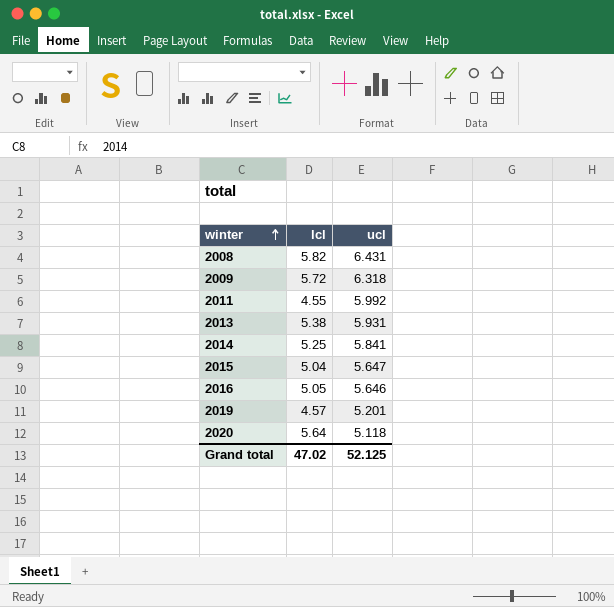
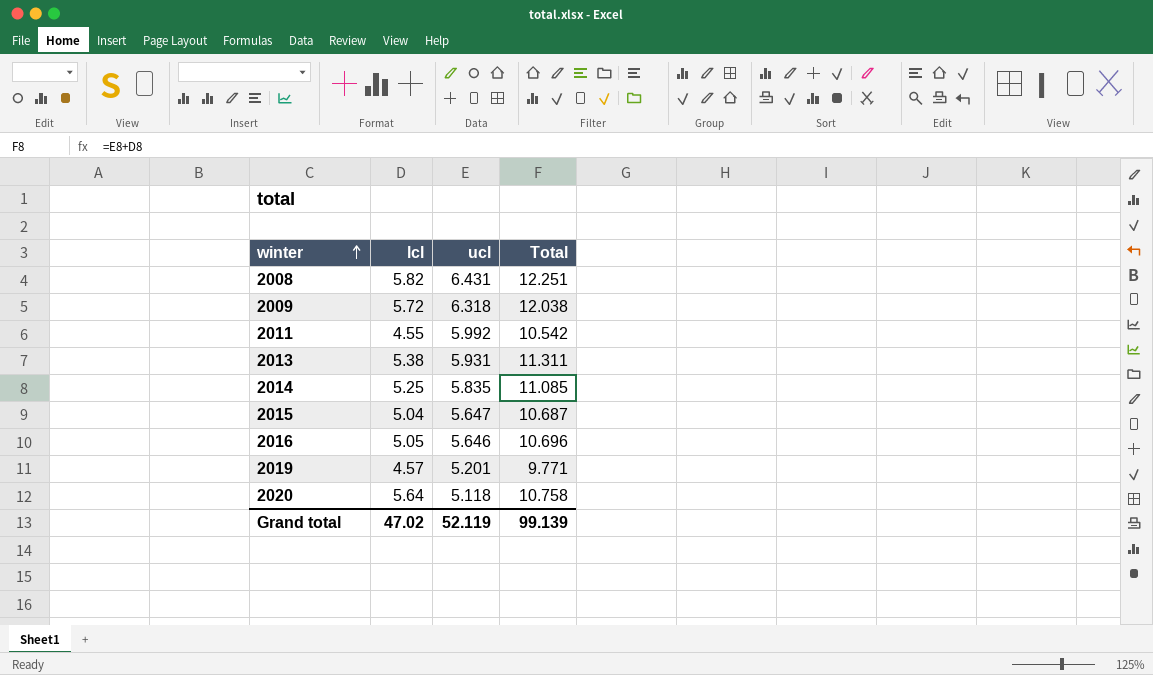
column Total | formula: none -> [lcl] + [ucl]
2014 | ucl: 5.841 -> 5.835
Grand total | ucl: 52.125 -> 52.119

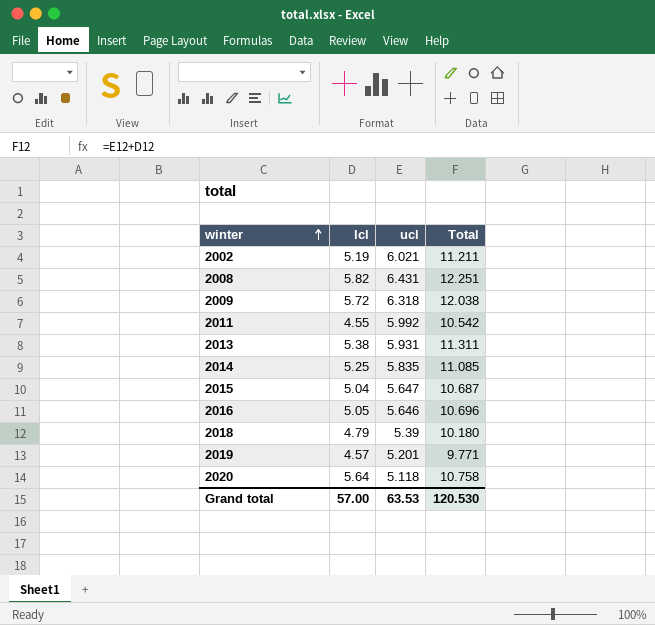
row 2002: none -> 5.19 | 6.021 | 11.211
row 2018: none -> 4.79 | 5.39 | 10.180
Grand total | lcl: 47.02 -> 57.00
Grand total | ucl: 52.119 -> 63.53
Grand total | Total: 99.139 -> 120.530

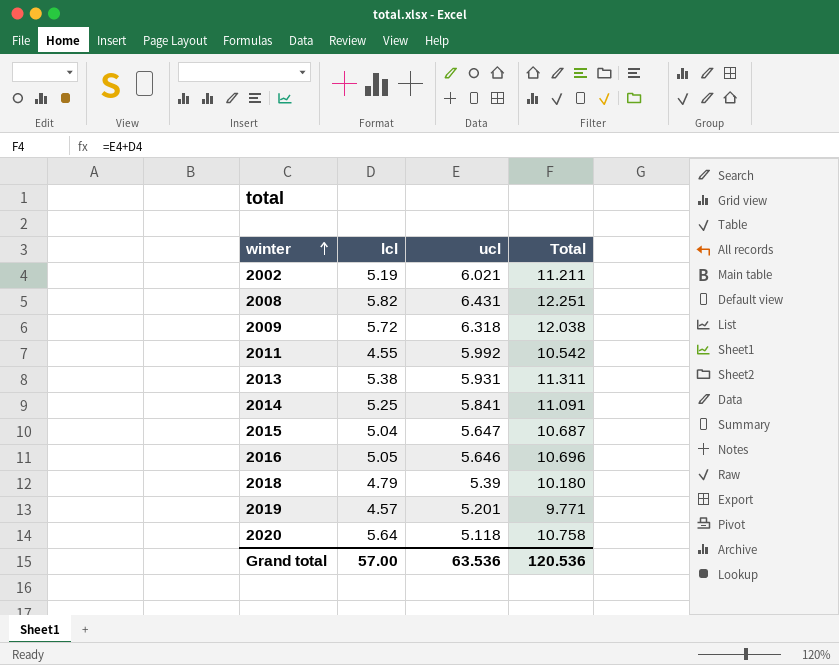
2014 | ucl: 5.835 -> 5.841
2014 | Total: 11.085 -> 11.091
Grand total | ucl: 63.53 -> 63.536
Grand total | Total: 120.530 -> 120.536

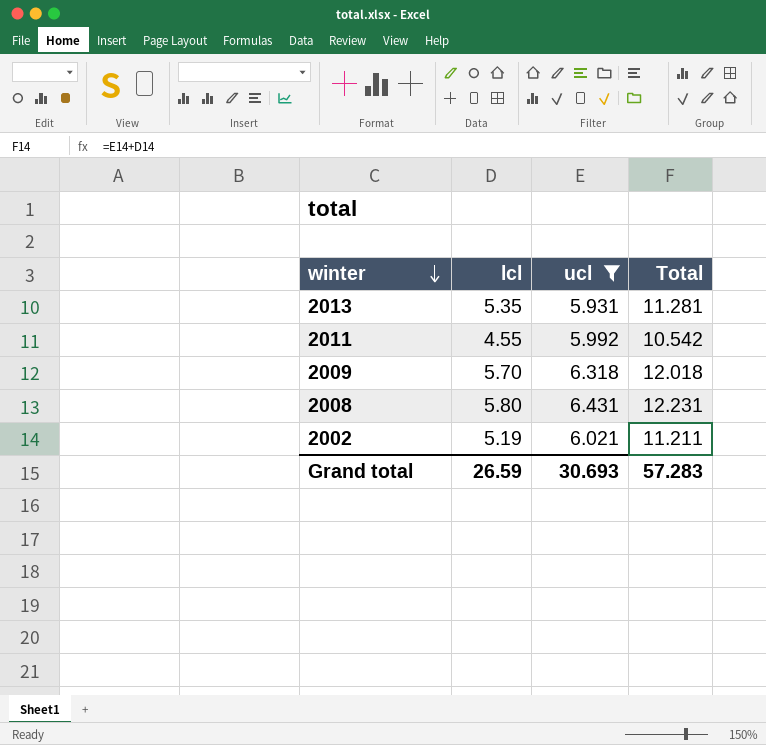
filter: none -> ucl >= 5.931
row order: winter ascending -> winter descending
2013 | lcl: 5.38 -> 5.35
2013 | Total: 11.311 -> 11.281
2009 | lcl: 5.72 -> 5.70
2009 | Total: 12.038 -> 12.018
2008 | lcl: 5.82 -> 5.80
2008 | Total: 12.251 -> 12.231
Grand total | lcl: 57.00 -> 26.59
Grand total | ucl: 63.536 -> 30.693
Grand total | Total: 120.536 -> 57.283

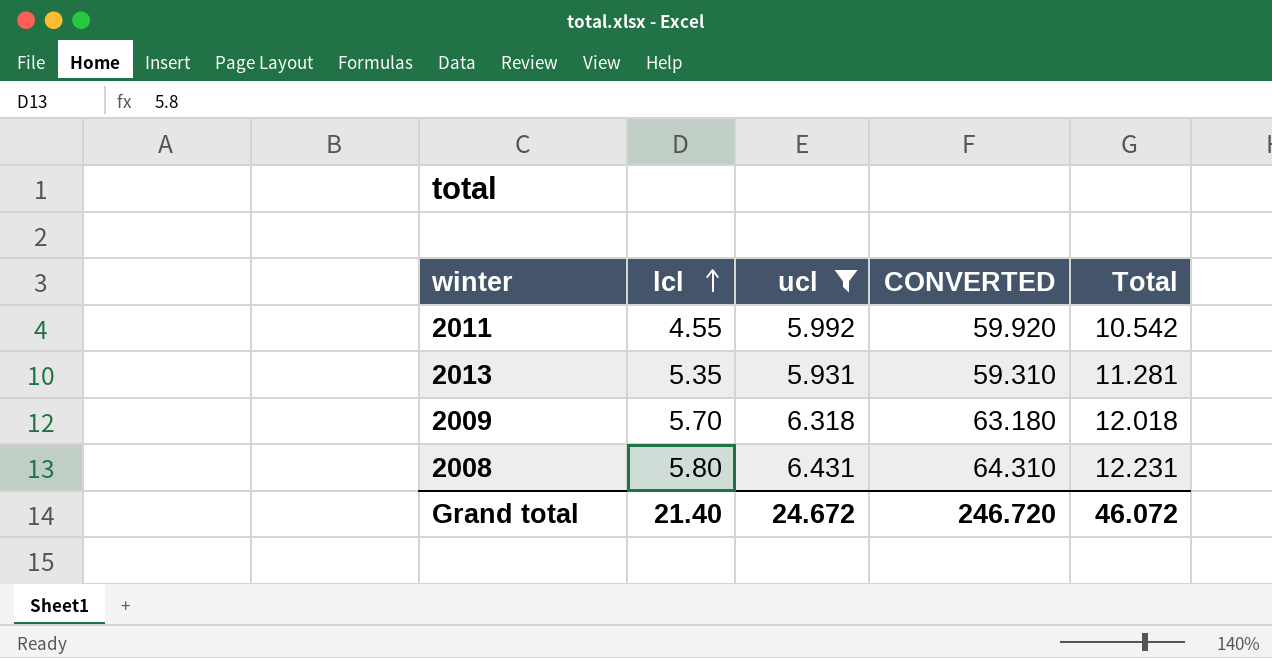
row order: winter descending -> lcl ascending
column CONVERTED | formula: none -> [ucl] * 10
row 2002: 5.19 | 6.021 | 11.211 -> none
Grand total | lcl: 26.59 -> 21.40
Grand total | ucl: 30.693 -> 24.672
Grand total | Total: 57.283 -> 46.072

